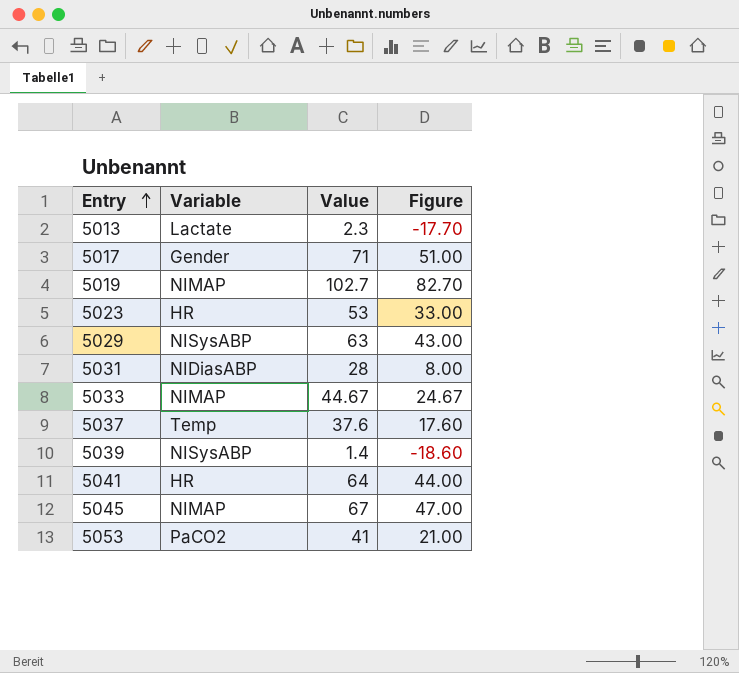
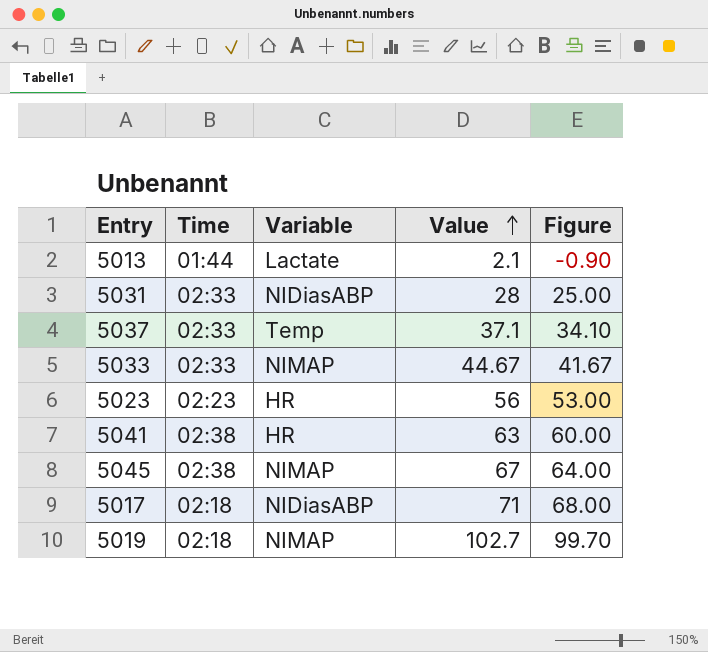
row order: Entry ascending -> Value ascending
column Time | position: none -> 2
column Figure | formula: [Value] - 20 -> [Value] - 3
row 5029: NISysABP | 63 | 43.00 -> none
row 5039: NISysABP | 1.4 | -18.60 -> none
row 5053: PaCO2 | 41 | 21.00 -> none
5013 | Value: 2.3 -> 2.1
5037 | Value: 37.6 -> 37.1
5023 | Value: 53 -> 56
5041 | Value: 64 -> 63
5017 | Variable: Gender -> NIDiasABP

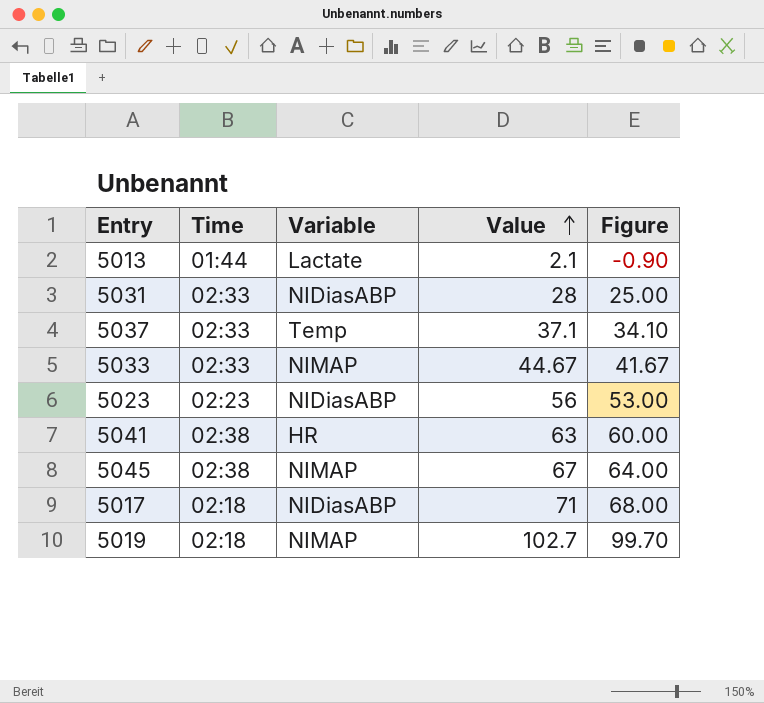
5023 | Variable: HR -> NIDiasABP

